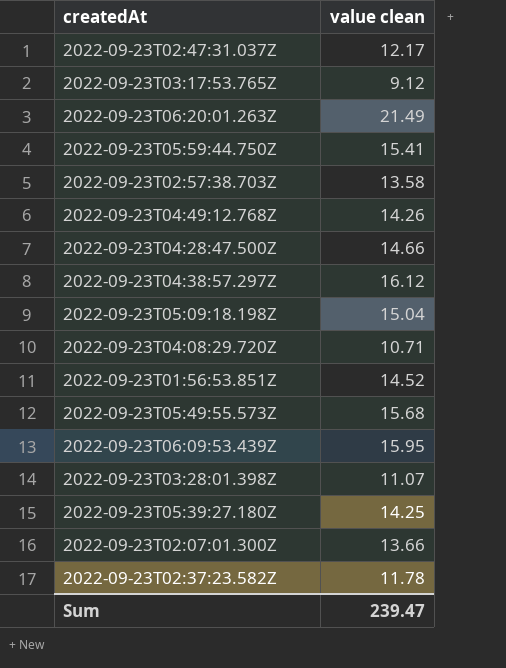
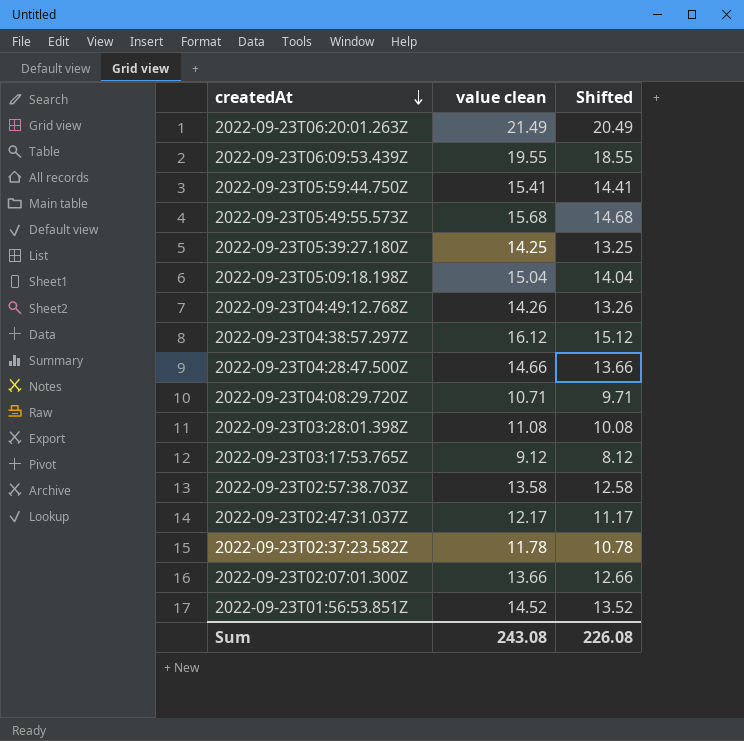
row order: none -> createdAt descending
column Shifted | formula: none -> [value clean] - 1
2022-09-23T06:09:53.439Z | value clean: 15.95 -> 19.55
2022-09-23T03:28:01.398Z | value clean: 11.07 -> 11.08
Sum | value clean: 239.47 -> 243.08

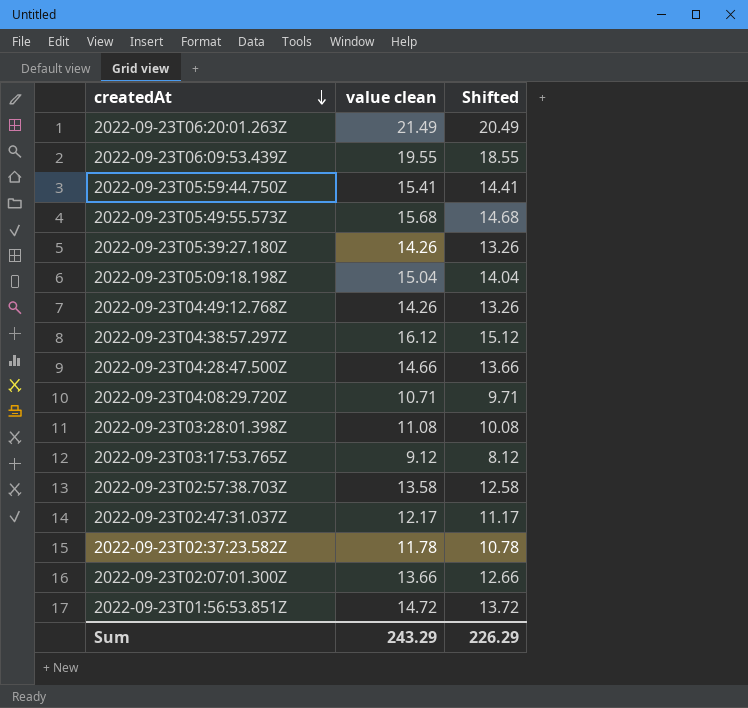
2022-09-23T05:39:27.180Z | value clean: 14.25 -> 14.26
2022-09-23T05:39:27.180Z | Shifted: 13.25 -> 13.26
2022-09-23T01:56:53.851Z | value clean: 14.52 -> 14.72
2022-09-23T01:56:53.851Z | Shifted: 13.52 -> 13.72
Sum | value clean: 243.08 -> 243.29
Sum | Shifted: 226.08 -> 226.29

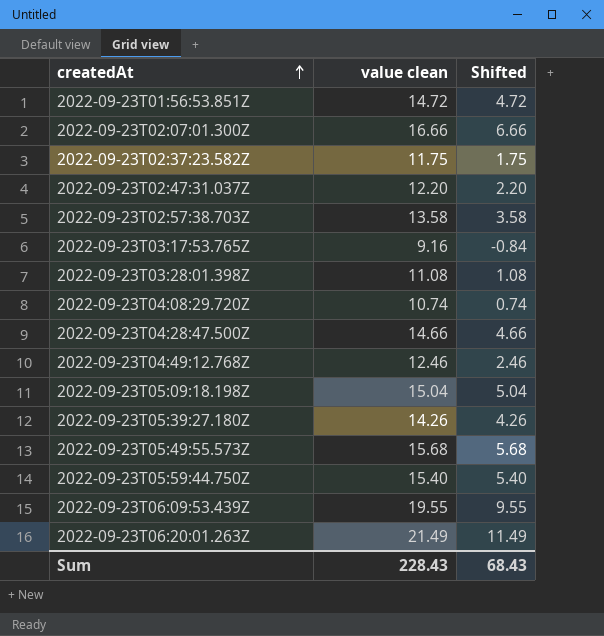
row order: createdAt descending -> createdAt ascending
column Shifted | formula: [value clean] - 1 -> [value clean] - 10
row 2022-09-23T04:38:57.297Z: 16.12 | 15.12 -> none
2022-09-23T02:07:01.300Z | value clean: 13.66 -> 16.66
2022-09-23T02:37:23.582Z | value clean: 11.78 -> 11.75
2022-09-23T02:47:31.037Z | value clean: 12.17 -> 12.20
2022-09-23T03:17:53.765Z | value clean: 9.12 -> 9.16
2022-09-23T04:08:29.720Z | value clean: 10.71 -> 10.74
2022-09-23T04:49:12.768Z | value clean: 14.26 -> 12.46
2022-09-23T05:59:44.750Z | value clean: 15.41 -> 15.40
Sum | value clean: 243.29 -> 228.43
Sum | Shifted: 226.29 -> 68.43

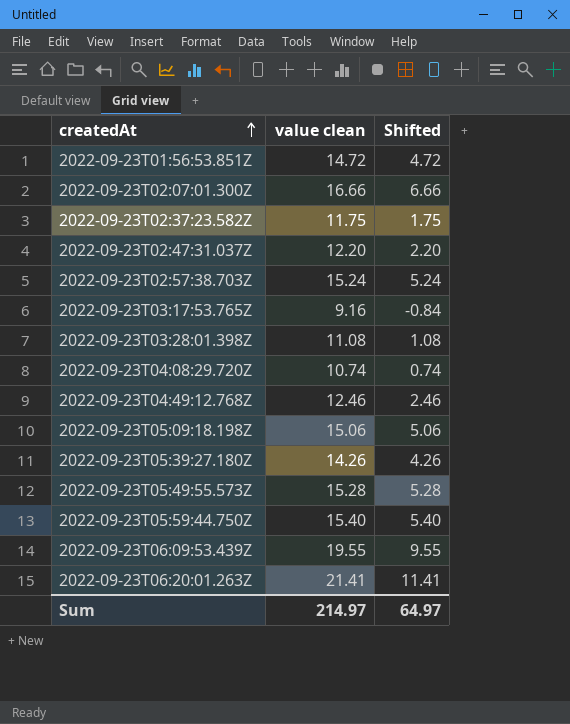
row 2022-09-23T04:28:47.500Z: 14.66 | 4.66 -> none
2022-09-23T02:57:38.703Z | value clean: 13.58 -> 15.24
2022-09-23T02:57:38.703Z | Shifted: 3.58 -> 5.24
2022-09-23T05:09:18.198Z | value clean: 15.04 -> 15.06
2022-09-23T05:09:18.198Z | Shifted: 5.04 -> 5.06
2022-09-23T05:49:55.573Z | value clean: 15.68 -> 15.28
2022-09-23T05:49:55.573Z | Shifted: 5.68 -> 5.28
2022-09-23T06:20:01.263Z | value clean: 21.49 -> 21.41
2022-09-23T06:20:01.263Z | Shifted: 11.49 -> 11.41
Sum | value clean: 228.43 -> 214.97
Sum | Shifted: 68.43 -> 64.97

